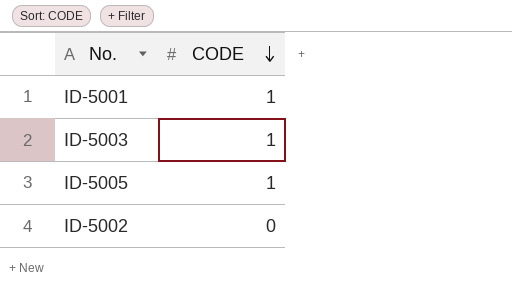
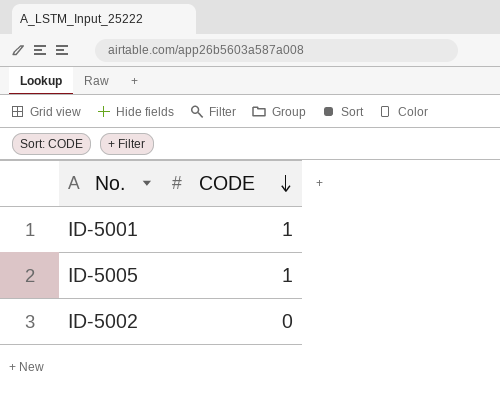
row ID-5003: 1 -> none

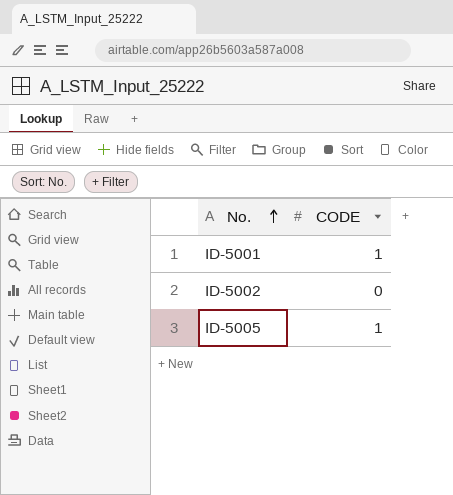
row order: CODE descending -> No. ascending

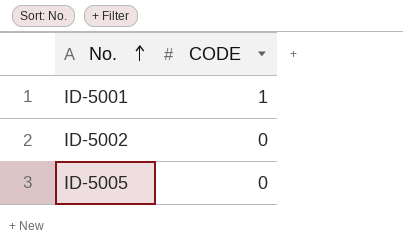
ID-5005 | CODE: 1 -> 0

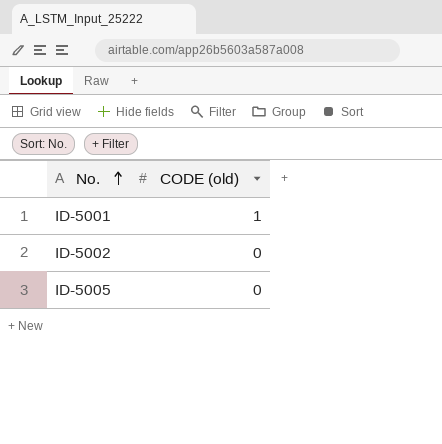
column name: CODE -> CODE (old)

